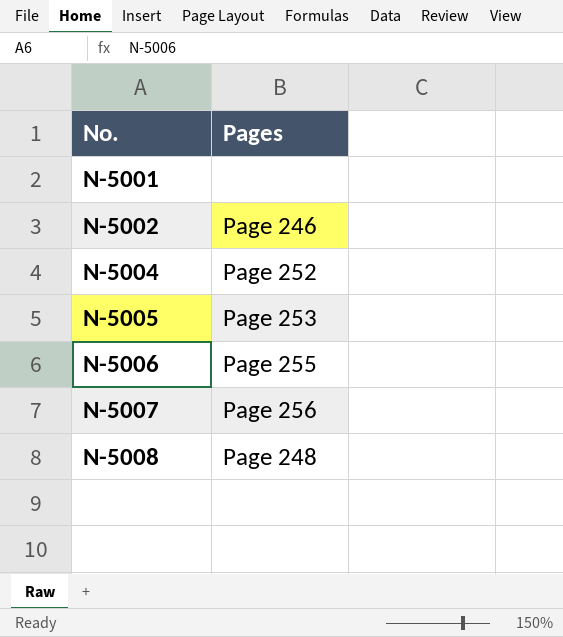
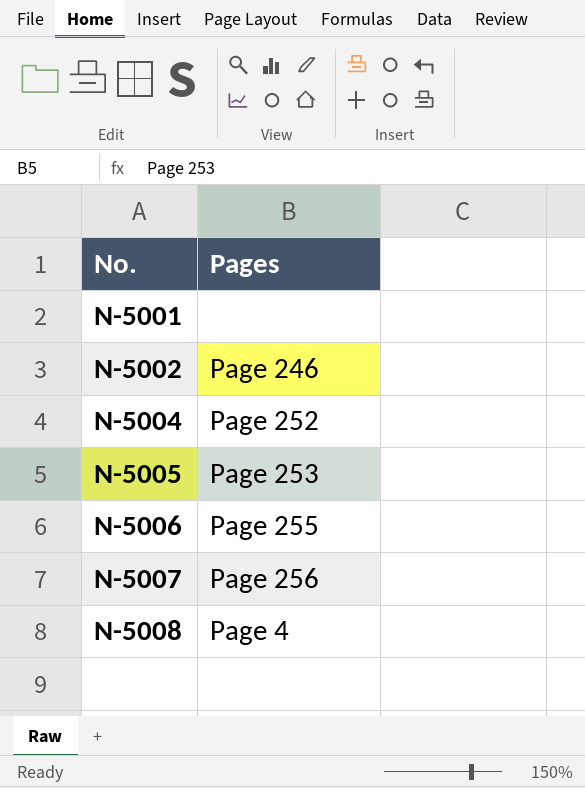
N-5008 | Pages: Page 248 -> Page 4

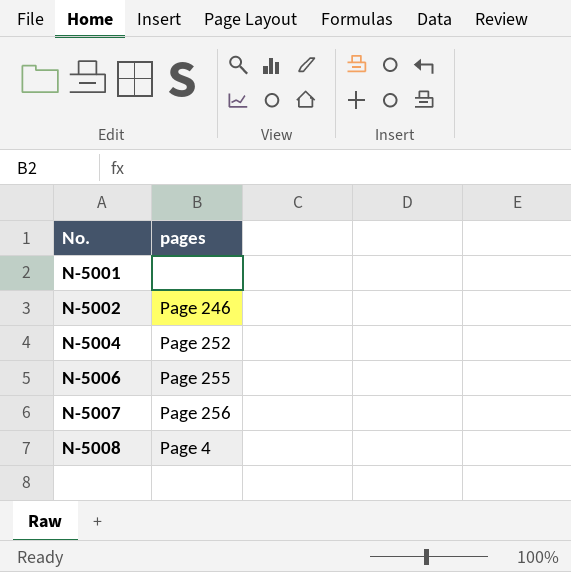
column name: Pages -> pages
row N-5005: Page 253 -> none

